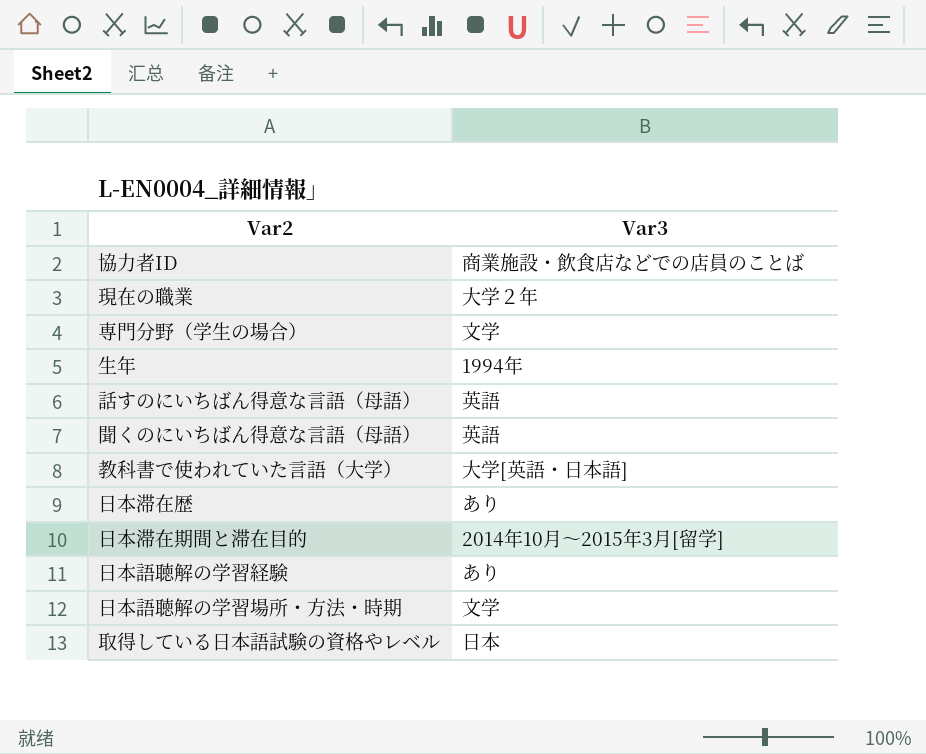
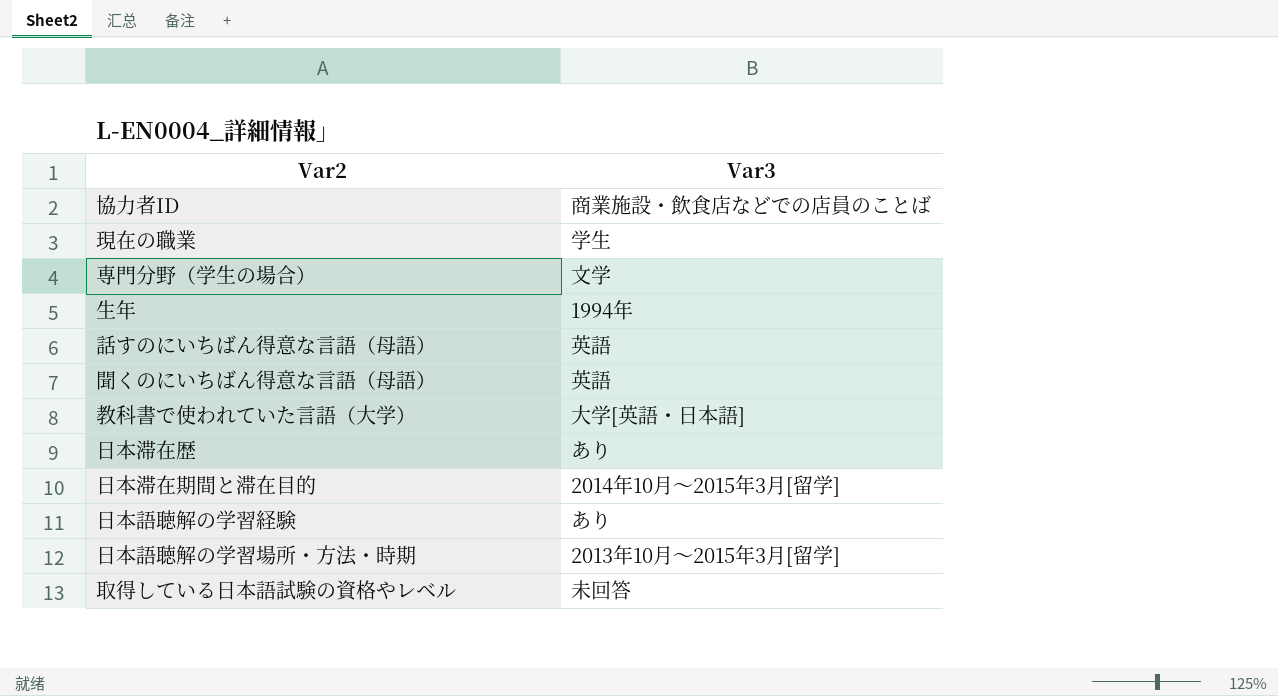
現在の職業 | Var3: 大学２年 -> 学生
日本語聴解の学習場所・方法・時期 | Var3: 文学 -> 2013年10月～2015年3月[留学]
取得している日本語試験の資格やレベル | Var3: 日本 -> 未回答

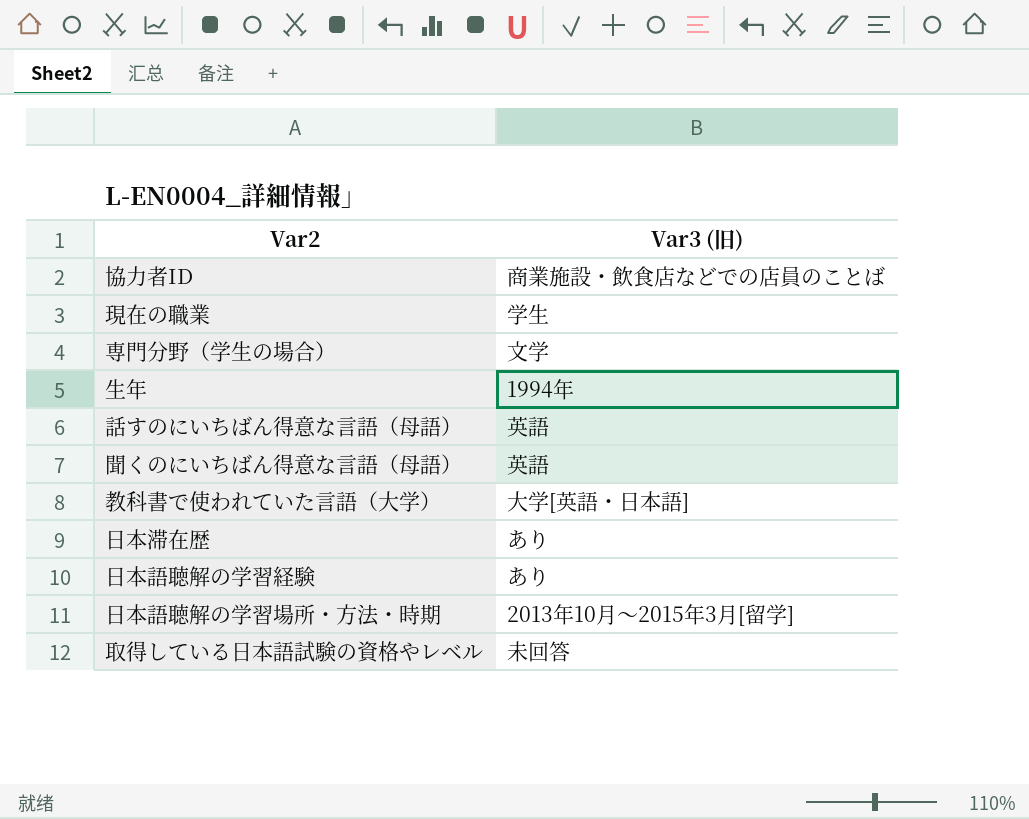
column name: Var3 -> Var3 (旧)
row 日本滞在期間と滞在目的: 2014年10月～2015年3月[留学] -> none

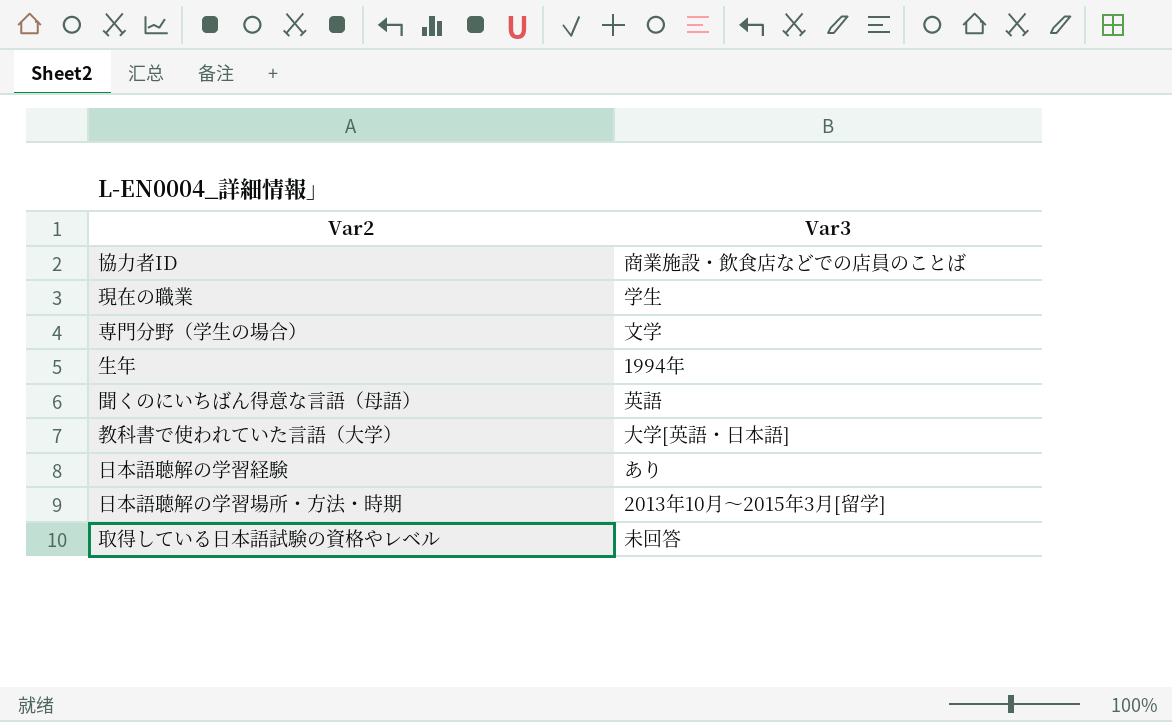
column name: Var3 (旧) -> Var3
row 話すのにいちばん得意な言語（母語）: 英語 -> none
row 日本滞在歴: あり -> none

